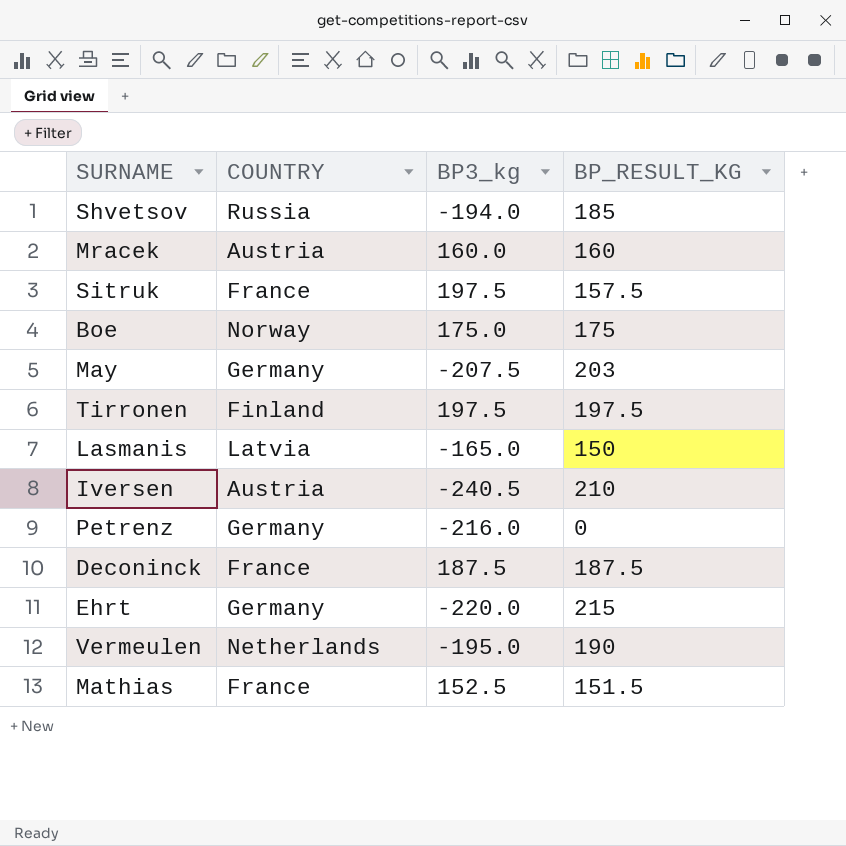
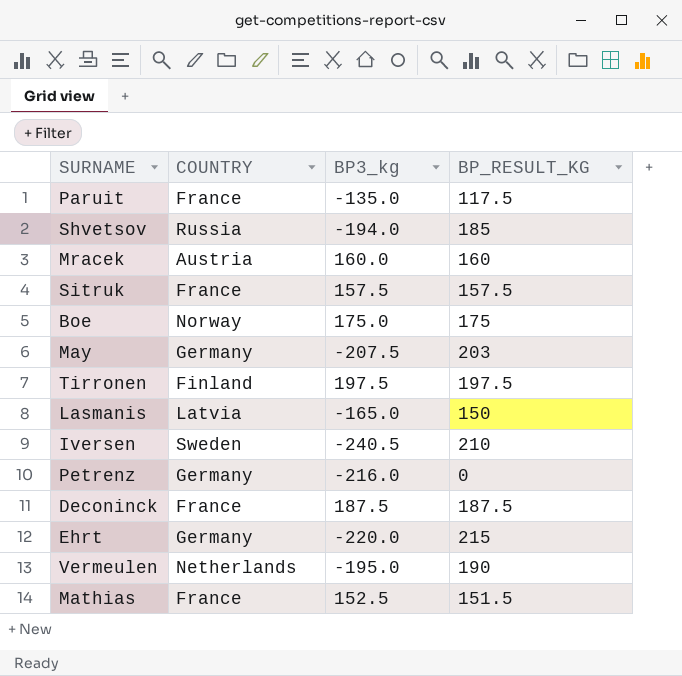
row Paruit: none -> France | -135.0 | 117.5
Sitruk | BP3_kg: 197.5 -> 157.5
Iversen | COUNTRY: Austria -> Sweden

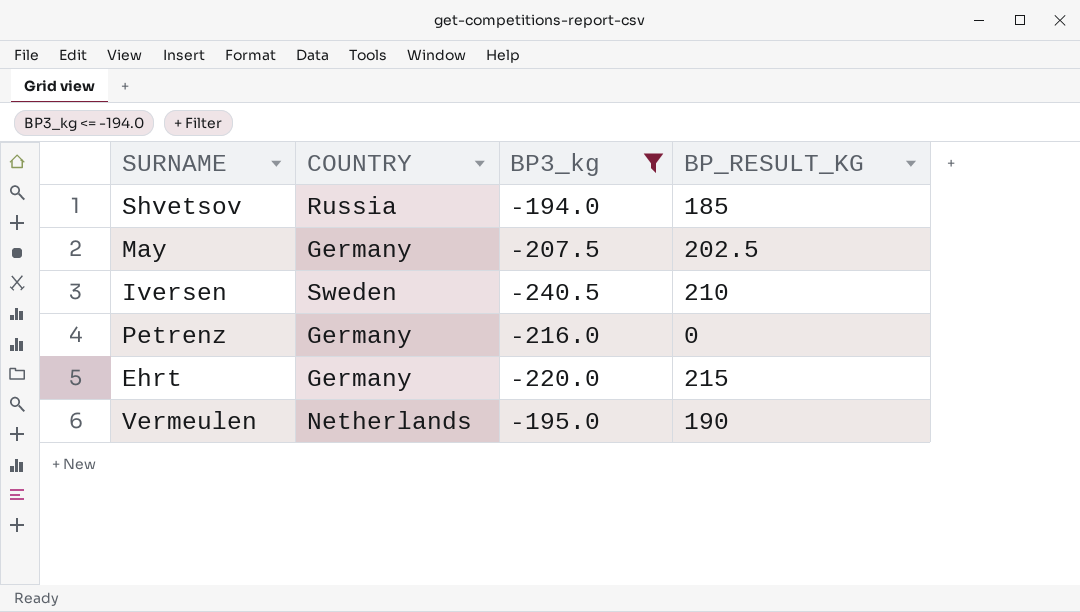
filter: none -> BP3_kg <= -194.0
May | BP_RESULT_KG: 203 -> 202.5

